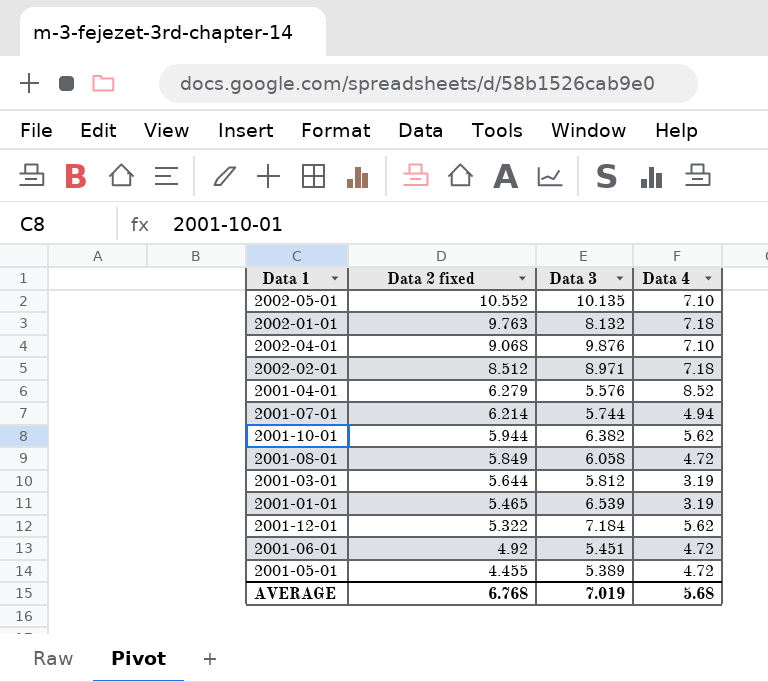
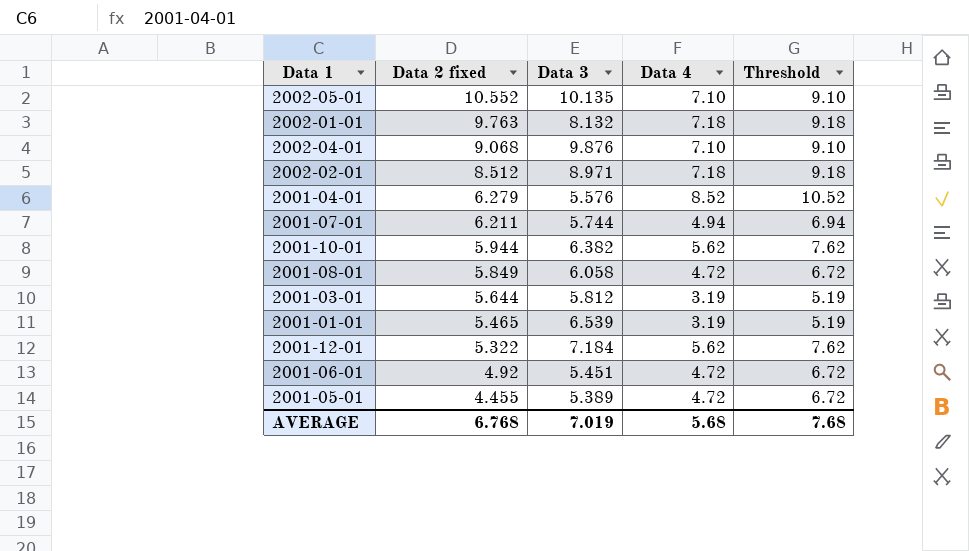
column Threshold | formula: none -> [Data 4] + 2
2001-07-01 | Data 2 fixed: 6.214 -> 6.211

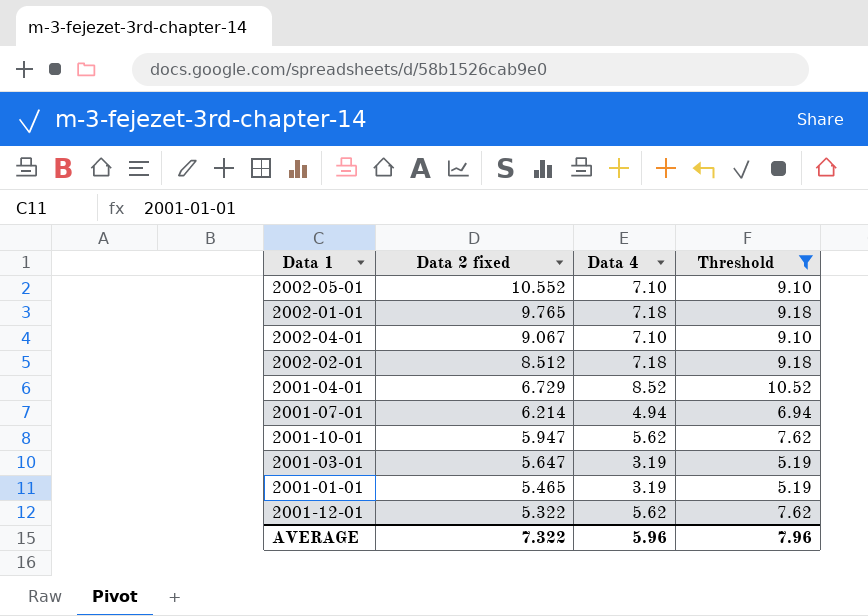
filter: none -> Threshold != 6.72
column Data 3 | position: 3 -> none
2002-01-01 | Data 2 fixed: 9.763 -> 9.765
2002-04-01 | Data 2 fixed: 9.068 -> 9.067
2001-04-01 | Data 2 fixed: 6.279 -> 6.729
2001-07-01 | Data 2 fixed: 6.211 -> 6.214
2001-10-01 | Data 2 fixed: 5.944 -> 5.947
2001-03-01 | Data 2 fixed: 5.644 -> 5.647
AVERAGE | Data 2 fixed: 6.768 -> 7.322
AVERAGE | Data 4: 5.68 -> 5.96
AVERAGE | Threshold: 7.68 -> 7.96

